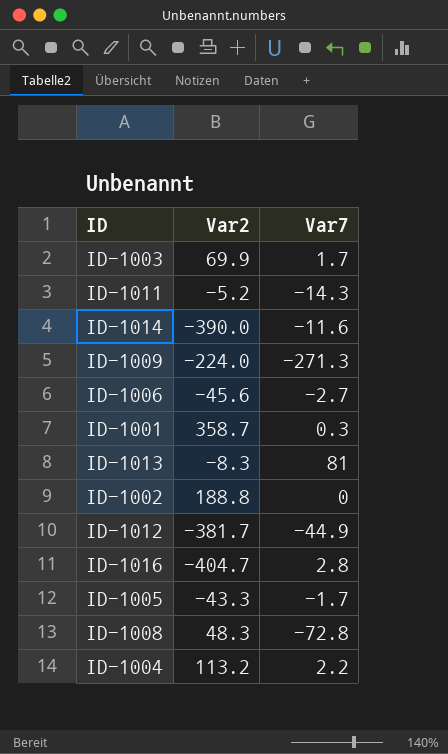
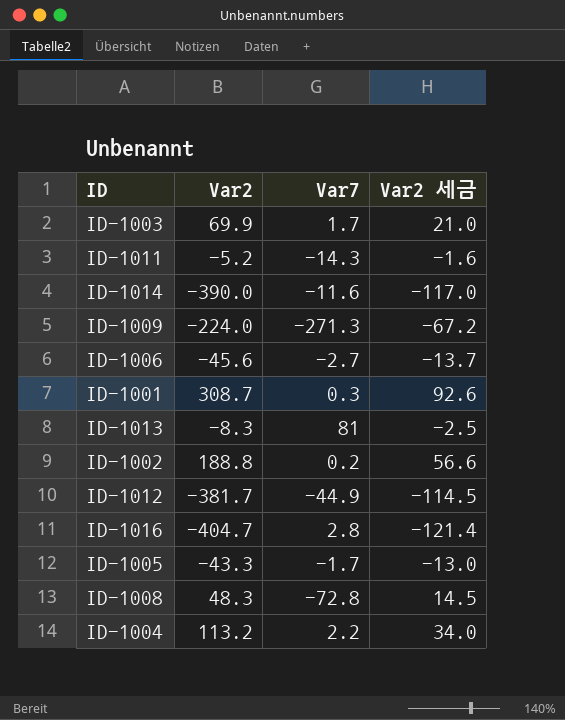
column Var2 세금 | formula: none -> [Var2] * 0.3
ID-1001 | Var2: 358.7 -> 308.7
ID-1002 | Var7: 0 -> 0.2

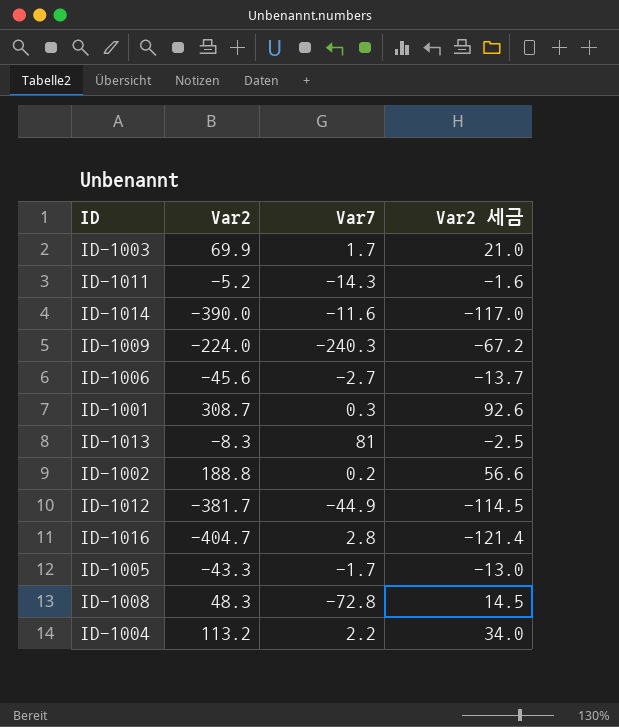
ID-1009 | Var7: -271.3 -> -240.3

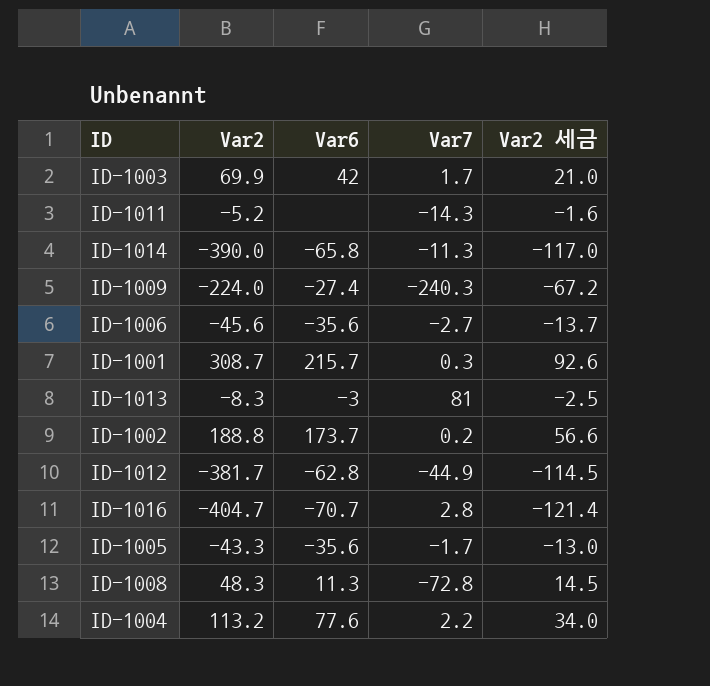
column Var6 | position: none -> 3
ID-1014 | Var7: -11.6 -> -11.3

